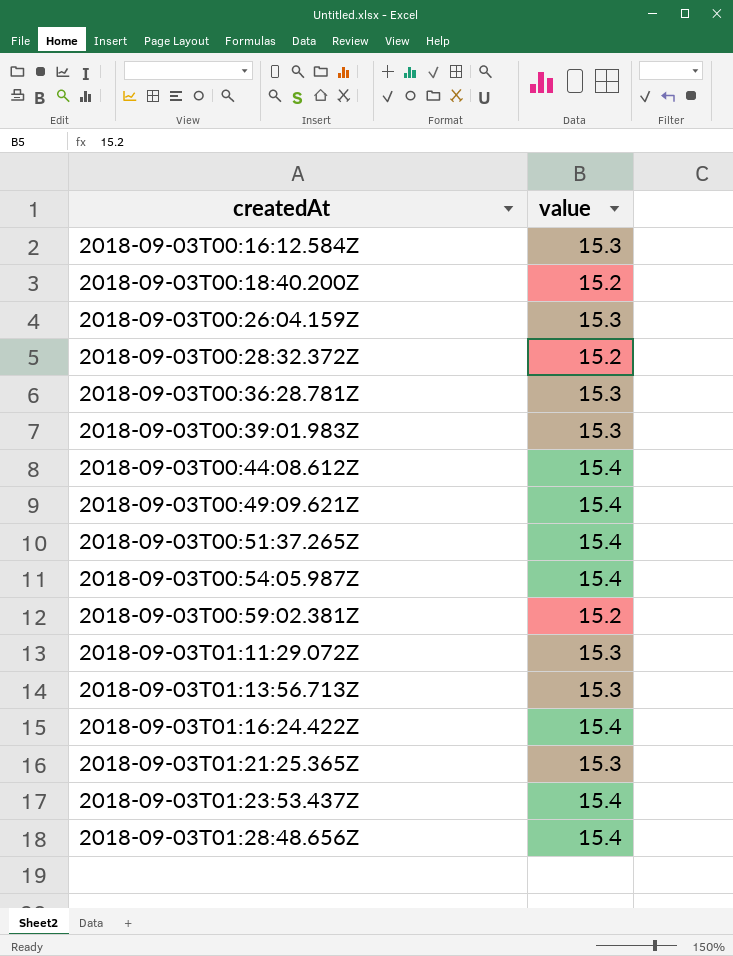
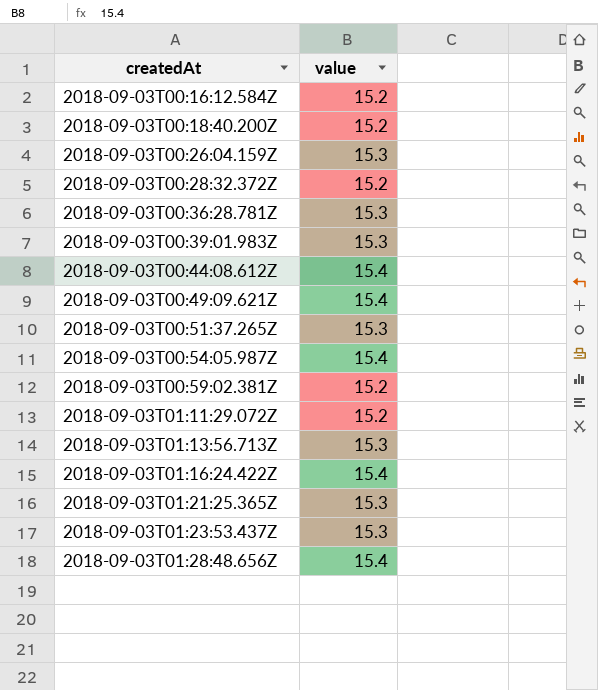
2018-09-03T00:16:12.584Z | value: 15.3 -> 15.2
2018-09-03T00:51:37.265Z | value: 15.4 -> 15.3
2018-09-03T01:11:29.072Z | value: 15.3 -> 15.2
2018-09-03T01:23:53.437Z | value: 15.4 -> 15.3

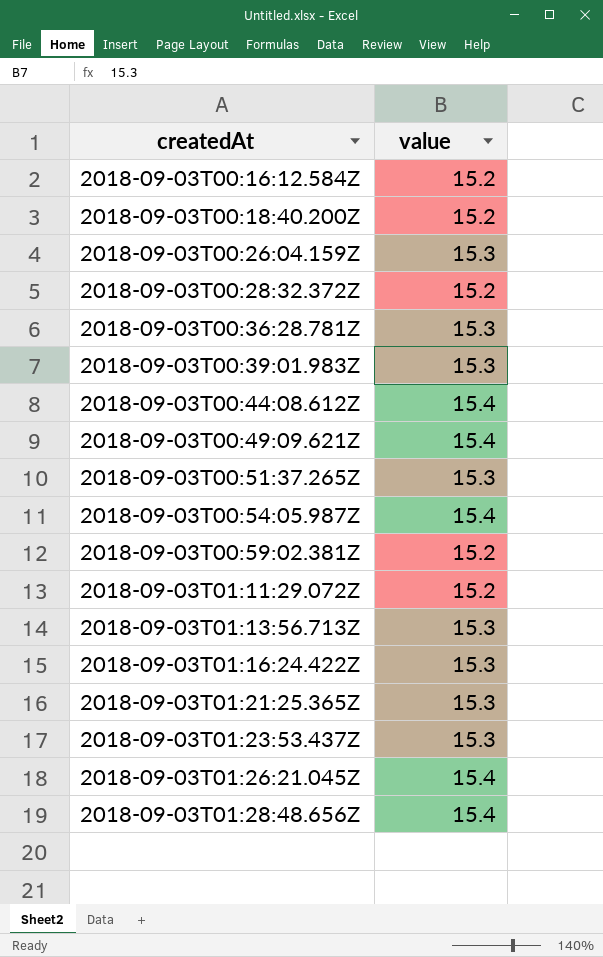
2018-09-03T01:16:24.422Z | value: 15.4 -> 15.3
row 2018-09-03T01:26:21.045Z: none -> 15.4

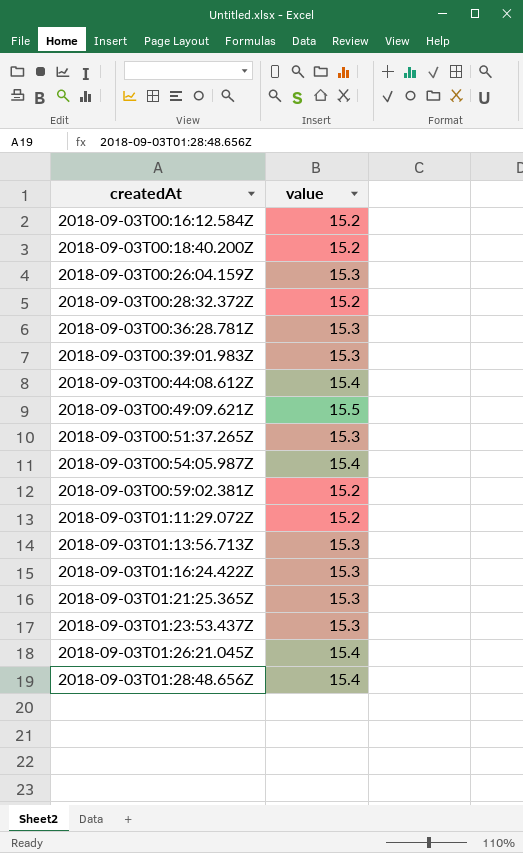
2018-09-03T00:49:09.621Z | value: 15.4 -> 15.5

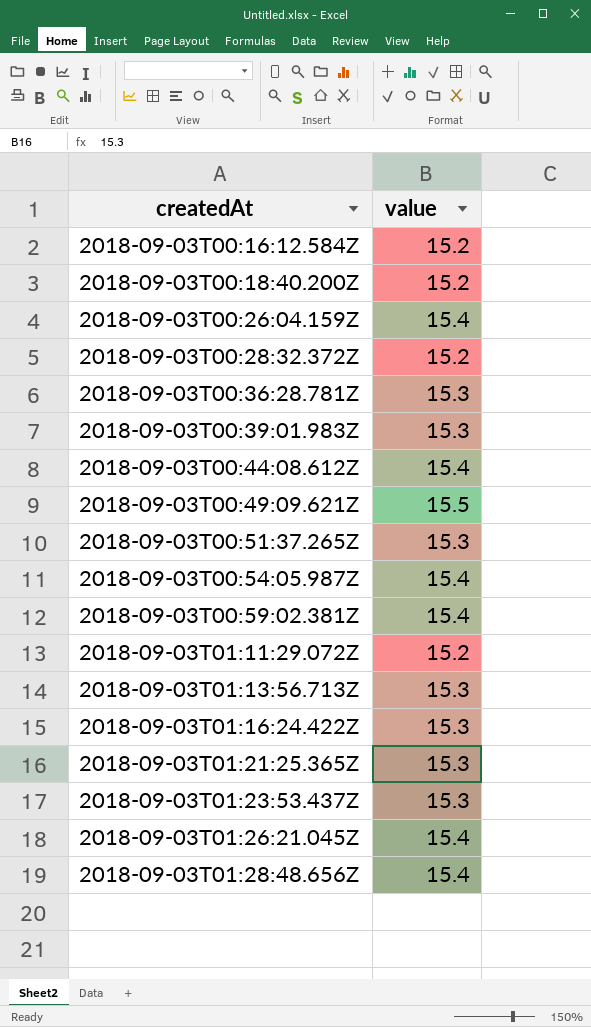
2018-09-03T00:26:04.159Z | value: 15.3 -> 15.4
2018-09-03T00:59:02.381Z | value: 15.2 -> 15.4

